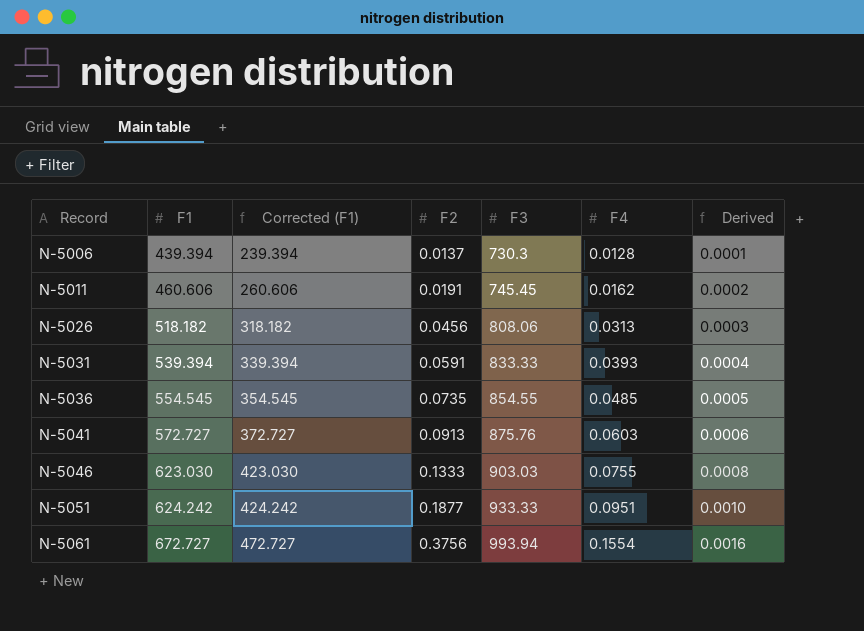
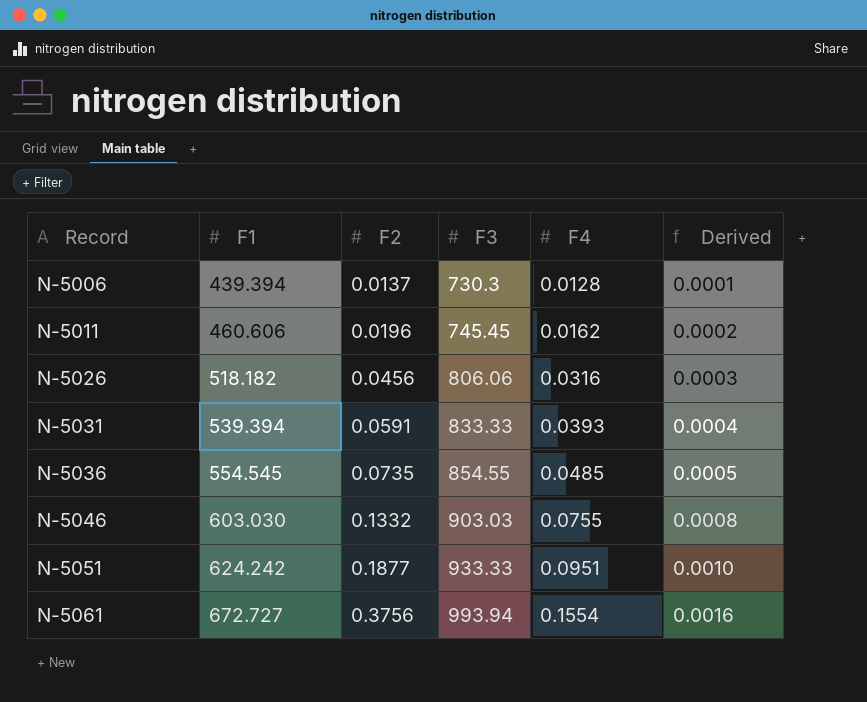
column Corrected (F1) | formula: [F1] - 200 -> none
row N-5041: 572.727 | 372.727 | 0.0913 | 875.76 | 0.0603 | 0.0006 -> none
N-5011 | F2: 0.0191 -> 0.0196
N-5026 | F3: 808.06 -> 806.06
N-5026 | F4: 0.0313 -> 0.0316
N-5046 | F1: 623.030 -> 603.030
N-5046 | F2: 0.1333 -> 0.1332

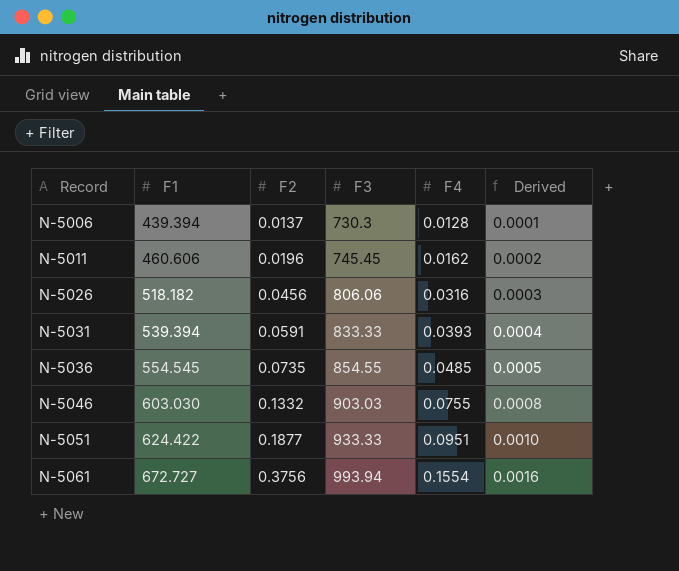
N-5051 | F1: 624.242 -> 624.422

